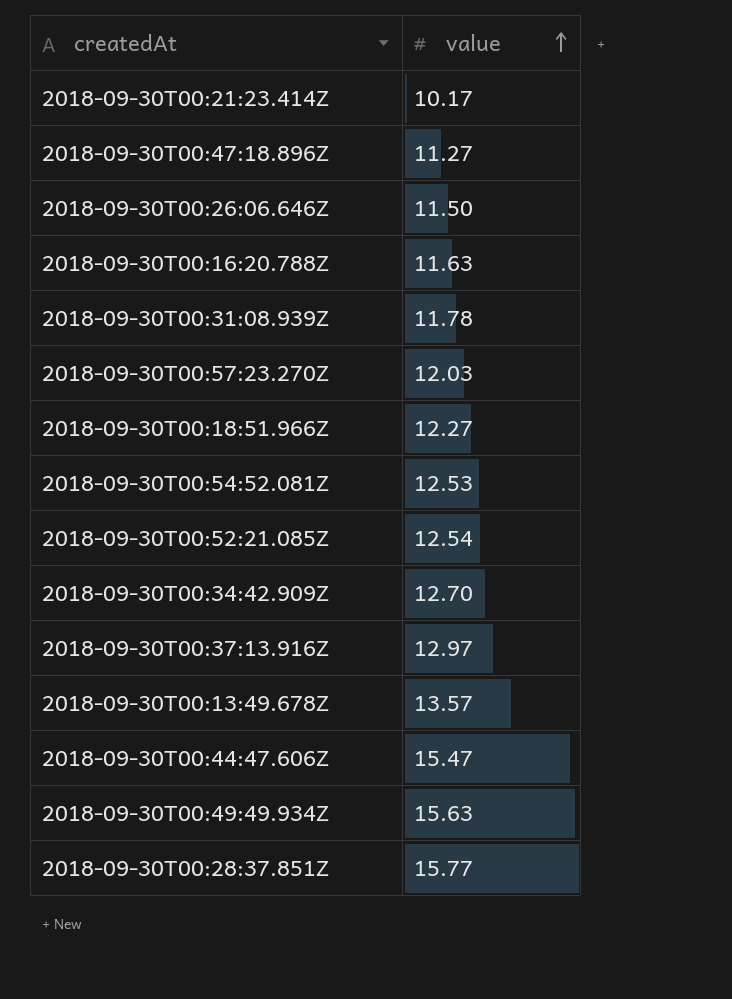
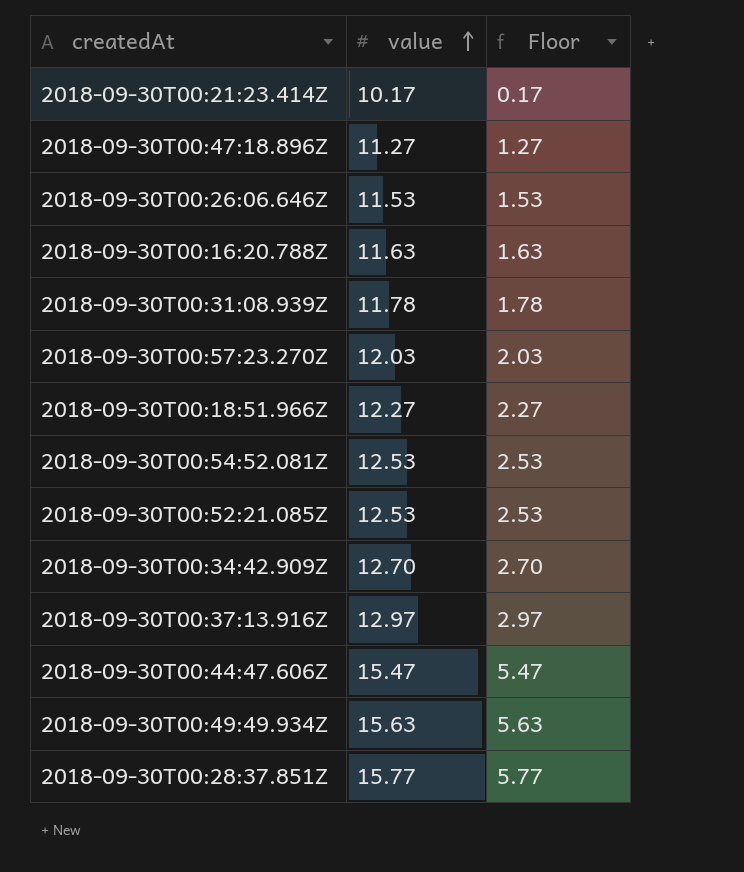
column Floor | formula: none -> [value] - 10
row 2018-09-30T00:13:49.678Z: 13.57 -> none
2018-09-30T00:26:06.646Z | value: 11.50 -> 11.53
2018-09-30T00:52:21.085Z | value: 12.54 -> 12.53

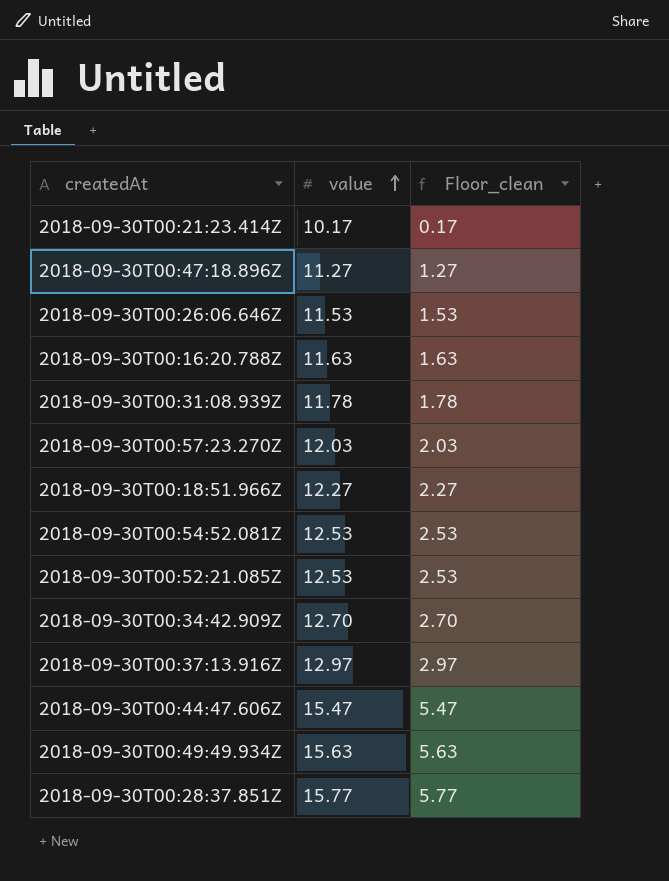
column name: Floor -> Floor_clean

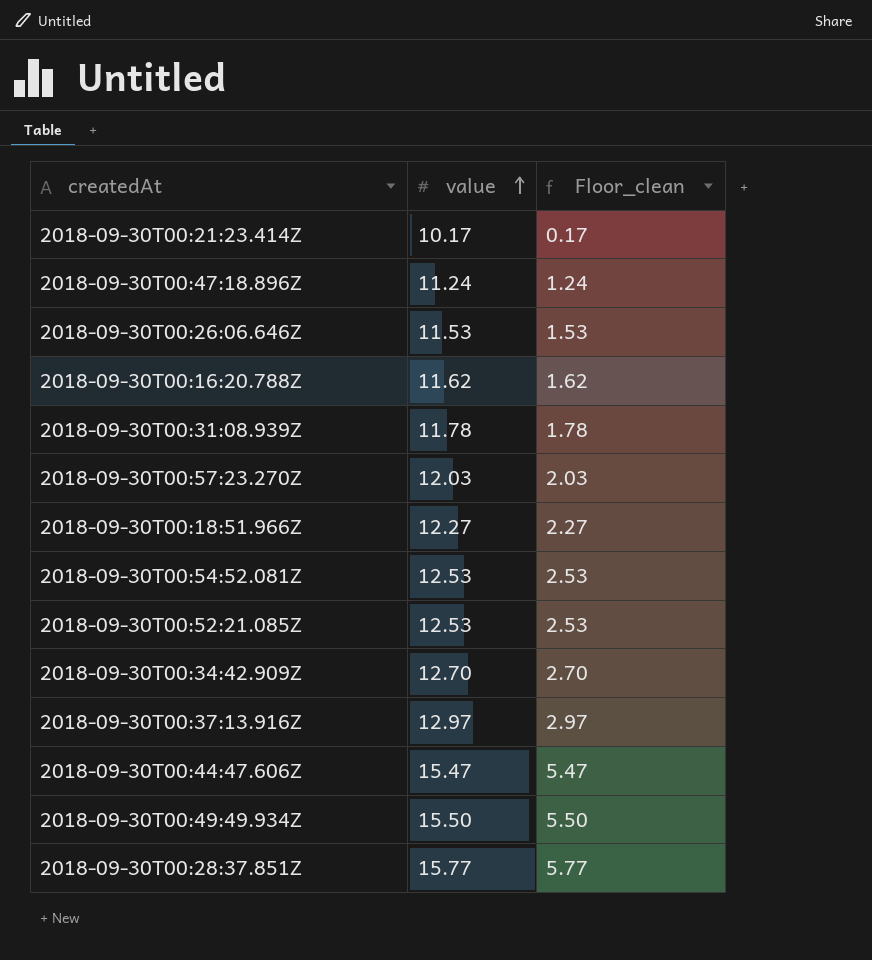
2018-09-30T00:47:18.896Z | value: 11.27 -> 11.24
2018-09-30T00:47:18.896Z | Floor_clean: 1.27 -> 1.24
2018-09-30T00:16:20.788Z | value: 11.63 -> 11.62
2018-09-30T00:16:20.788Z | Floor_clean: 1.63 -> 1.62
2018-09-30T00:49:49.934Z | value: 15.63 -> 15.50
2018-09-30T00:49:49.934Z | Floor_clean: 5.63 -> 5.50

